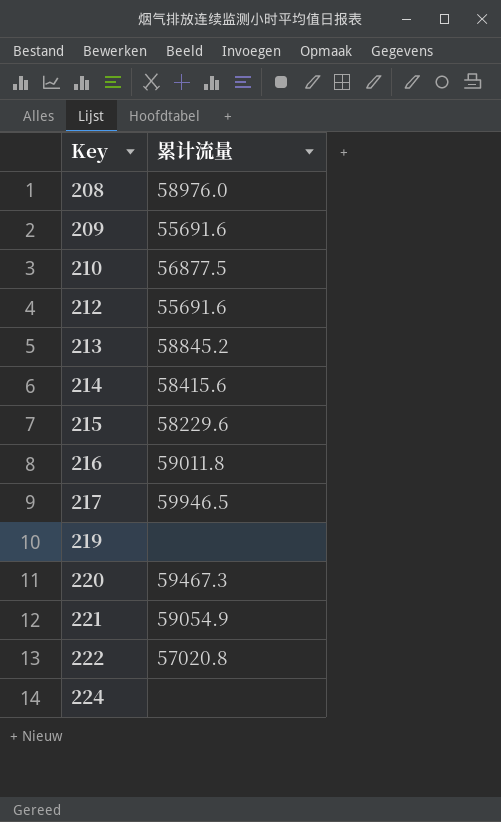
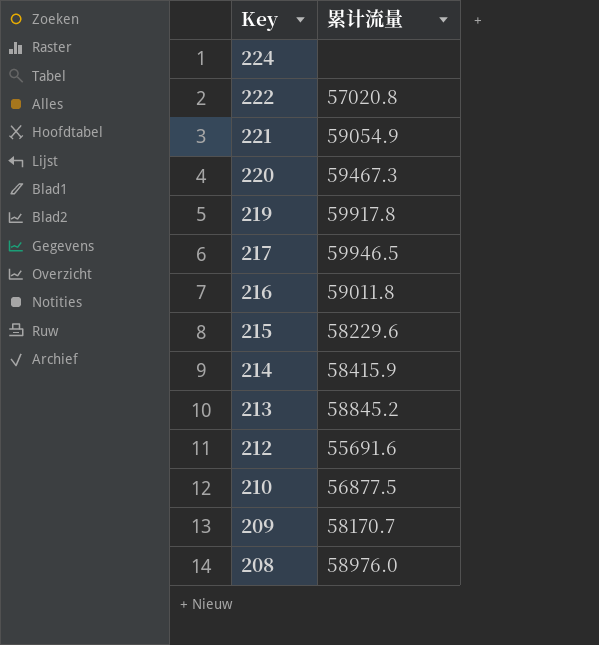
row order: Key ascending -> Key descending
219 | 累计流量: none -> 59917.8
214 | 累计流量: 58415.6 -> 58415.9
209 | 累计流量: 55691.6 -> 58170.7

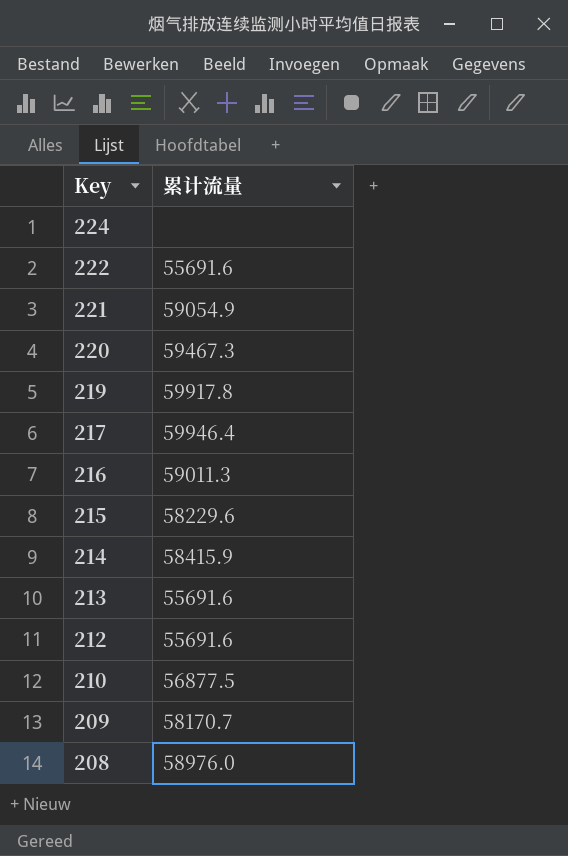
222 | 累计流量: 57020.8 -> 55691.6
217 | 累计流量: 59946.5 -> 59946.4
216 | 累计流量: 59011.8 -> 59011.3
213 | 累计流量: 58845.2 -> 55691.6

